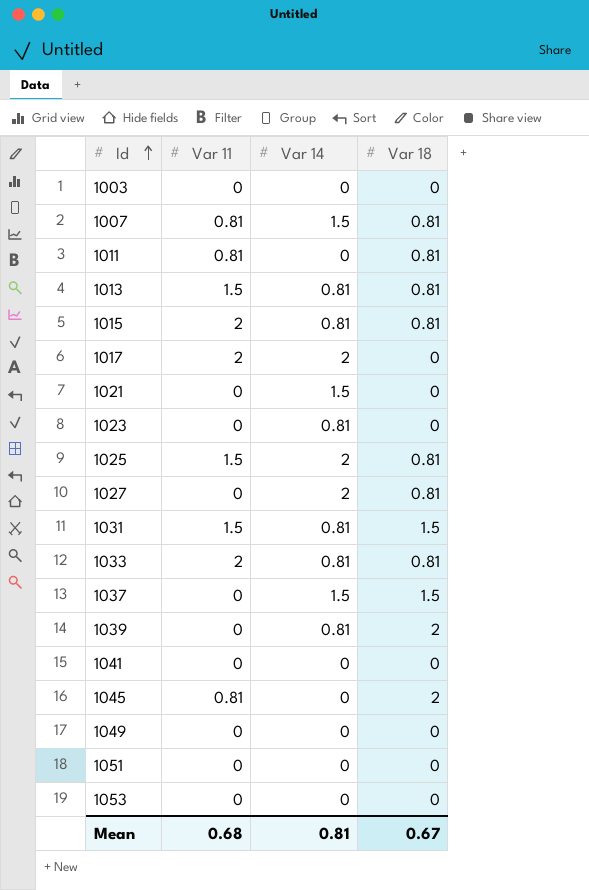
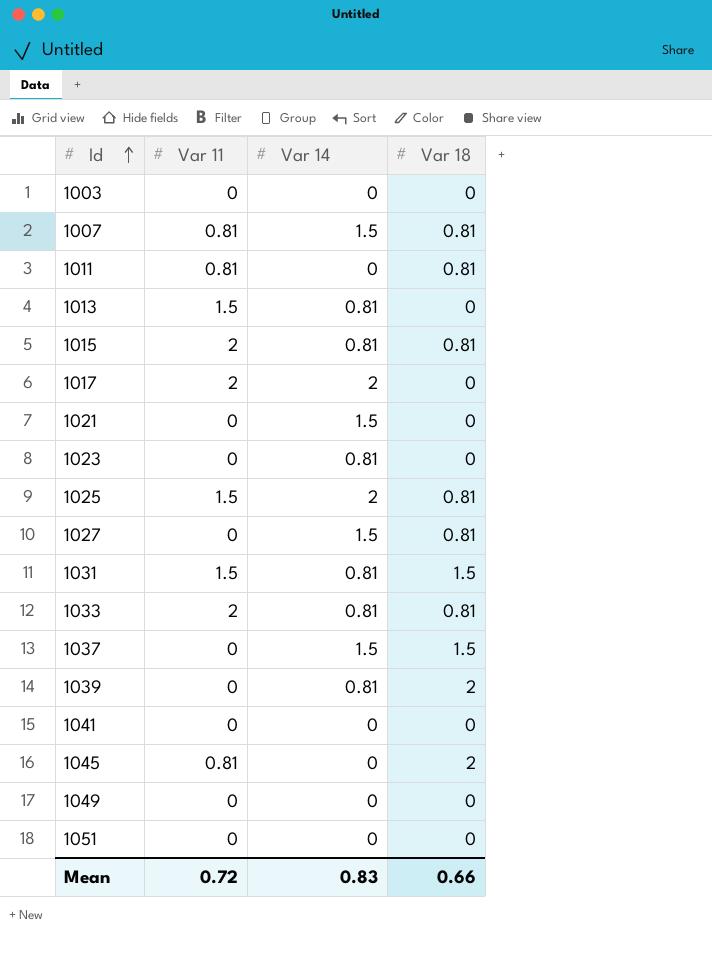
row 1053: 0 | 0 | 0 -> none
1013 | Var 18: 0.81 -> 0
1027 | Var 14: 2 -> 1.5
Mean | Var 11: 0.68 -> 0.72
Mean | Var 14: 0.81 -> 0.83
Mean | Var 18: 0.67 -> 0.66

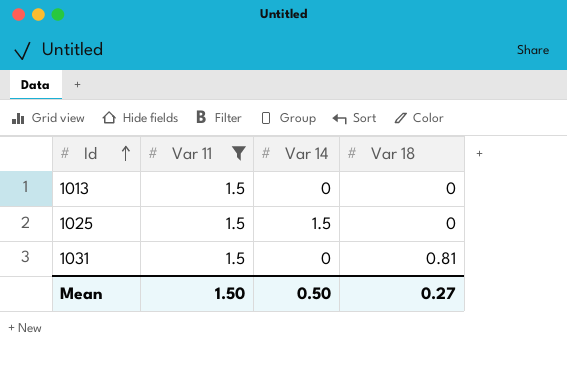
filter: none -> Var 11 = 1.5
1013 | Var 14: 0.81 -> 0
1025 | Var 14: 2 -> 1.5
1025 | Var 18: 0.81 -> 0
1031 | Var 14: 0.81 -> 0
1031 | Var 18: 1.5 -> 0.81
Mean | Var 11: 0.72 -> 1.50
Mean | Var 14: 0.83 -> 0.50
Mean | Var 18: 0.66 -> 0.27

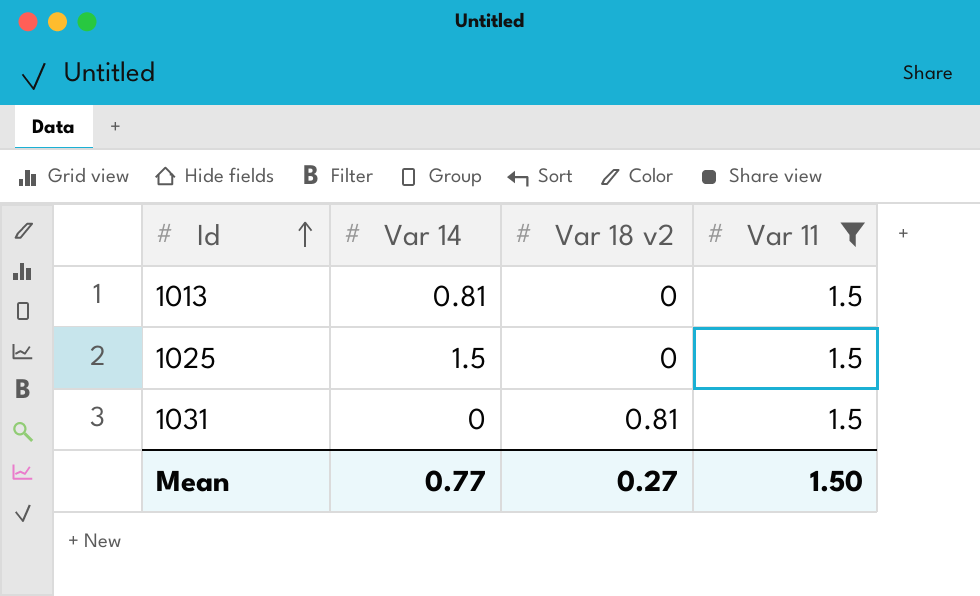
column name: Var 18 -> Var 18 v2
column Var 11 | position: 2 -> 4
1013 | Var 14: 0 -> 0.81
Mean | Var 14: 0.50 -> 0.77

